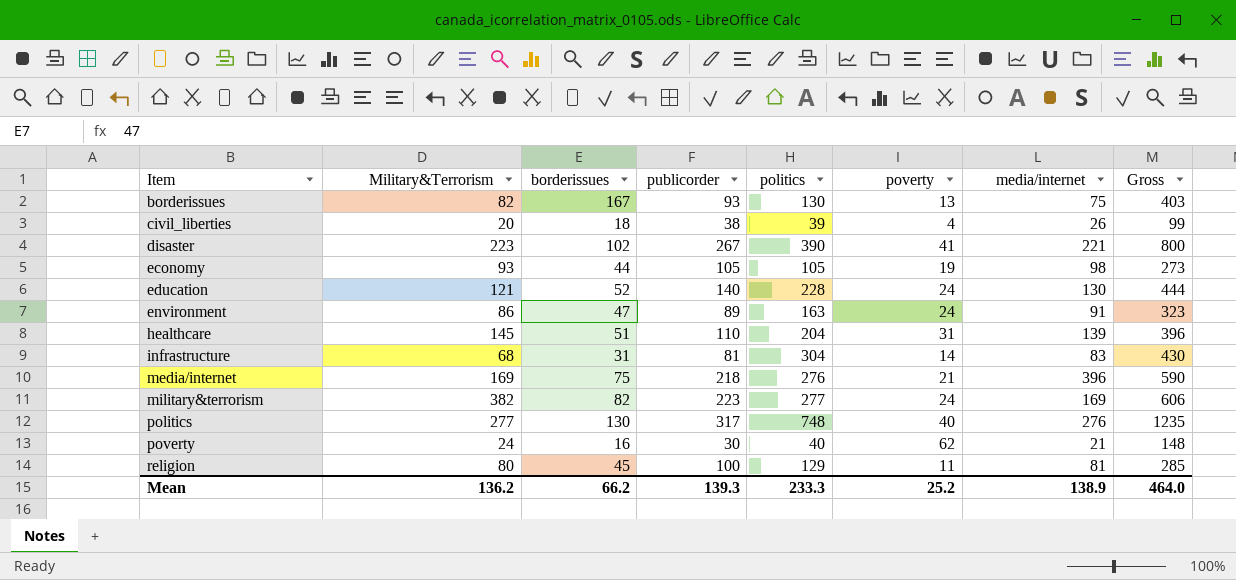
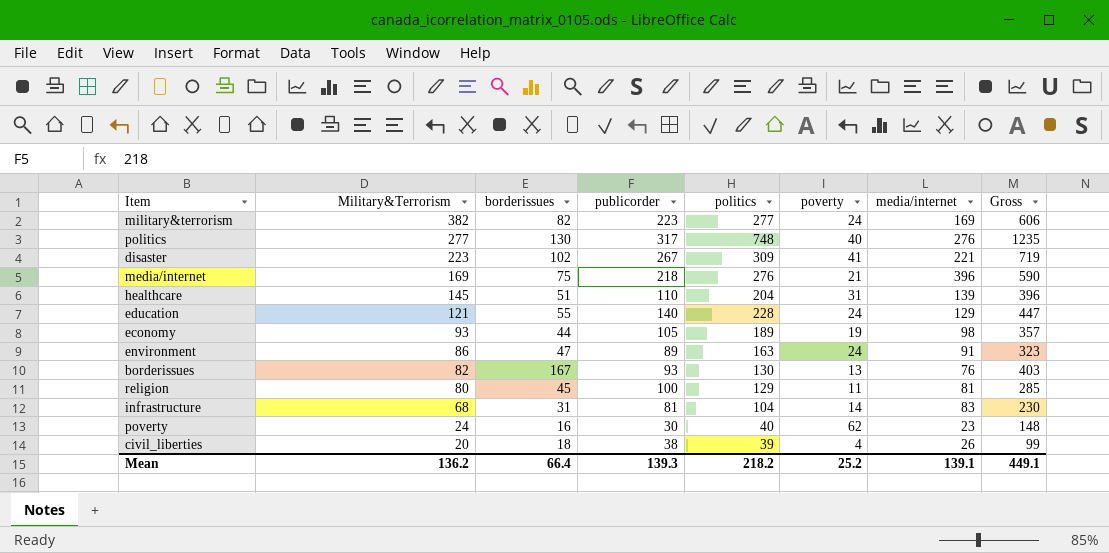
row order: Item ascending -> Military&Terrorism descending
disaster | politics: 390 -> 309
disaster | Gross: 800 -> 719
education | borderissues: 52 -> 55
education | media/internet: 130 -> 129
education | Gross: 444 -> 447
economy | politics: 105 -> 189
economy | Gross: 273 -> 357
borderissues | media/internet: 75 -> 76
infrastructure | politics: 304 -> 104
infrastructure | Gross: 430 -> 230
poverty | media/internet: 21 -> 23
Mean | borderissues: 66.2 -> 66.4
Mean | politics: 233.3 -> 218.2
Mean | media/internet: 138.9 -> 139.1
Mean | Gross: 464.0 -> 449.1

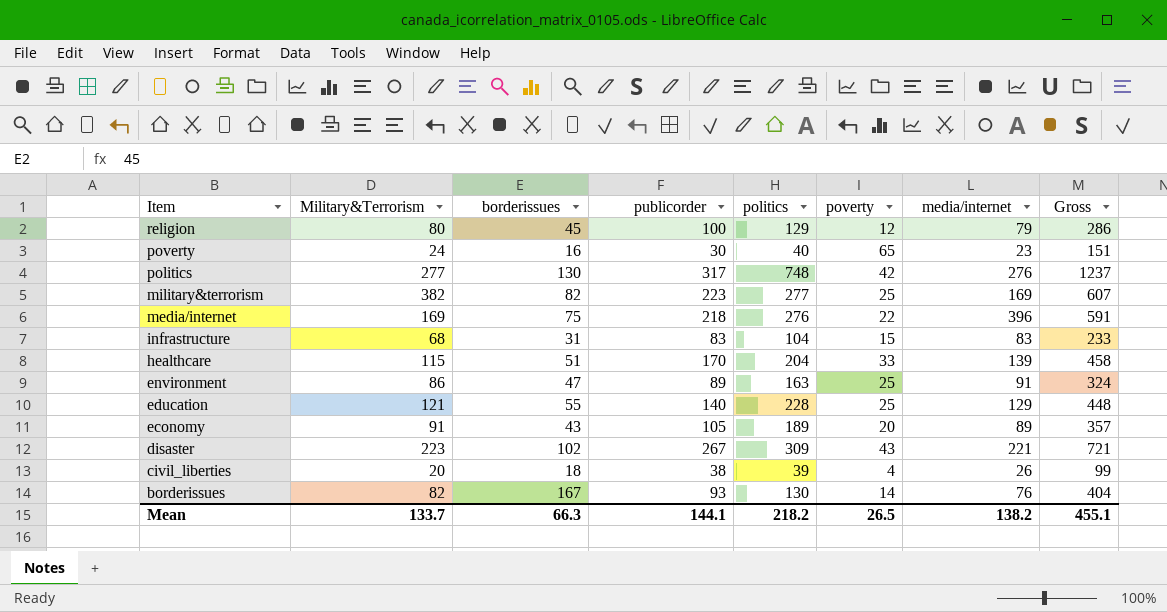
row order: Military&Terrorism descending -> Item descending
religion | poverty: 11 -> 12
religion | media/internet: 81 -> 79
religion | Gross: 285 -> 286
poverty | poverty: 62 -> 65
poverty | Gross: 148 -> 151
politics | poverty: 40 -> 42
politics | Gross: 1235 -> 1237
military&terrorism | poverty: 24 -> 25
military&terrorism | Gross: 606 -> 607
media/internet | poverty: 21 -> 22
media/internet | Gross: 590 -> 591
infrastructure | publicorder: 81 -> 83
infrastructure | poverty: 14 -> 15
infrastructure | Gross: 230 -> 233
healthcare | Military&Terrorism: 145 -> 115
healthcare | publicorder: 110 -> 170
healthcare | poverty: 31 -> 33
healthcare | Gross: 396 -> 458
environment | poverty: 24 -> 25
environment | Gross: 323 -> 324
education | poverty: 24 -> 25
education | Gross: 447 -> 448
economy | Military&Terrorism: 93 -> 91
economy | borderissues: 44 -> 43
economy | poverty: 19 -> 20
economy | media/internet: 98 -> 89
disaster | poverty: 41 -> 43
disaster | Gross: 719 -> 721
borderissues | poverty: 13 -> 14
borderissues | Gross: 403 -> 404
Mean | Military&Terrorism: 136.2 -> 133.7
Mean | borderissues: 66.4 -> 66.3
Mean | publicorder: 139.3 -> 144.1
Mean | poverty: 25.2 -> 26.5
Mean | media/internet: 139.1 -> 138.2
Mean | Gross: 449.1 -> 455.1

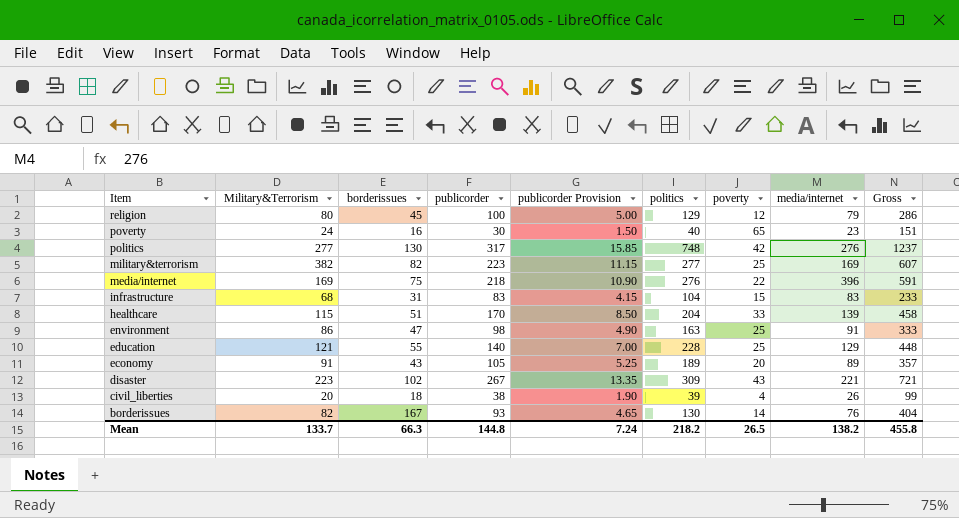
column publicorder Provision | formula: none -> [publicorder] * 0.05
environment | publicorder: 89 -> 98
environment | Gross: 324 -> 333
Mean | publicorder: 144.1 -> 144.8
Mean | Gross: 455.1 -> 455.8

